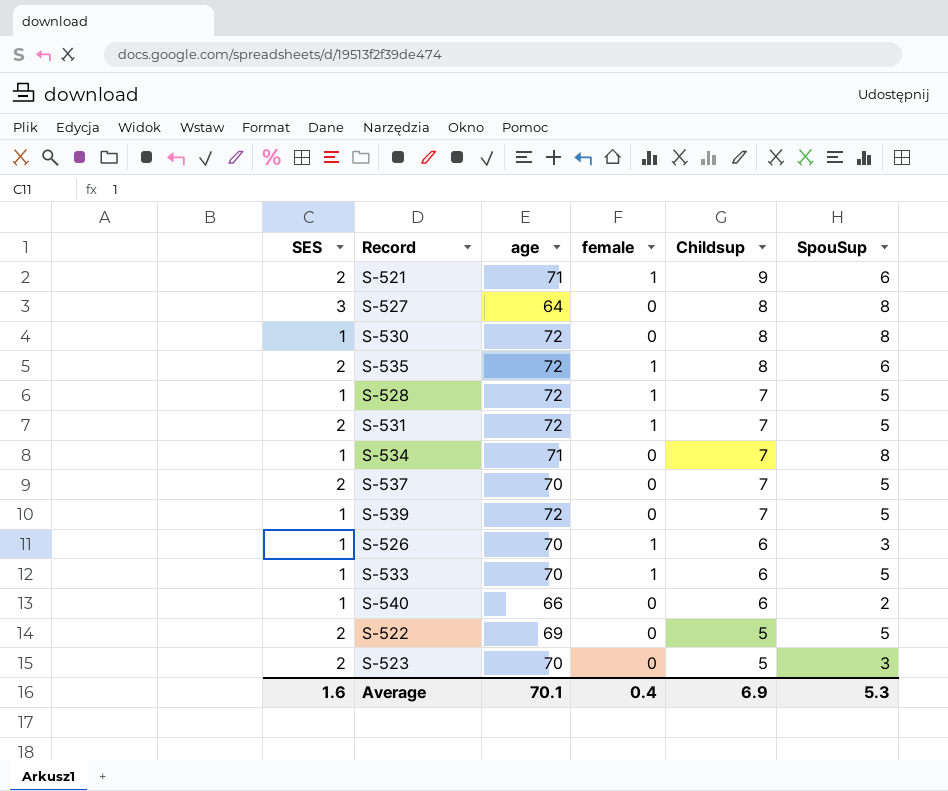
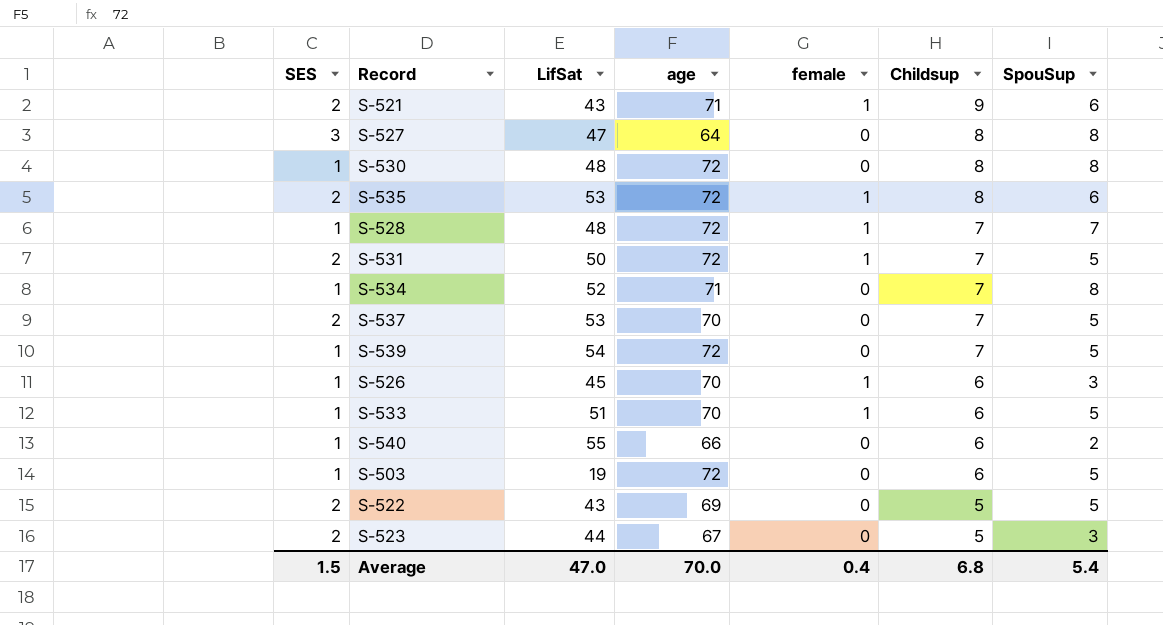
column LifSat | position: none -> 3
S-528 | SpouSup: 5 -> 7
row S-503: none -> 1 | 19 | 72 | 0 | 6 | 5
S-523 | age: 70 -> 67
Average | SES: 1.6 -> 1.5
Average | age: 70.1 -> 70.0
Average | Childsup: 6.9 -> 6.8
Average | SpouSup: 5.3 -> 5.4

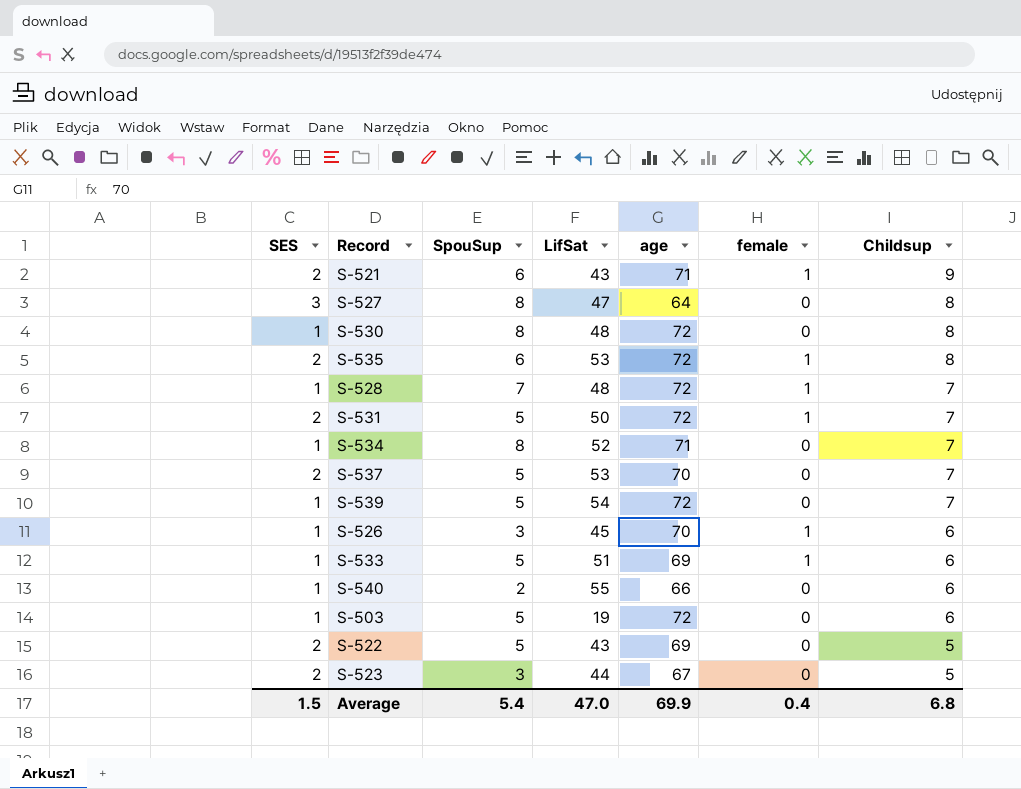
column SpouSup | position: 7 -> 3
S-533 | age: 70 -> 69
Average | age: 70.0 -> 69.9

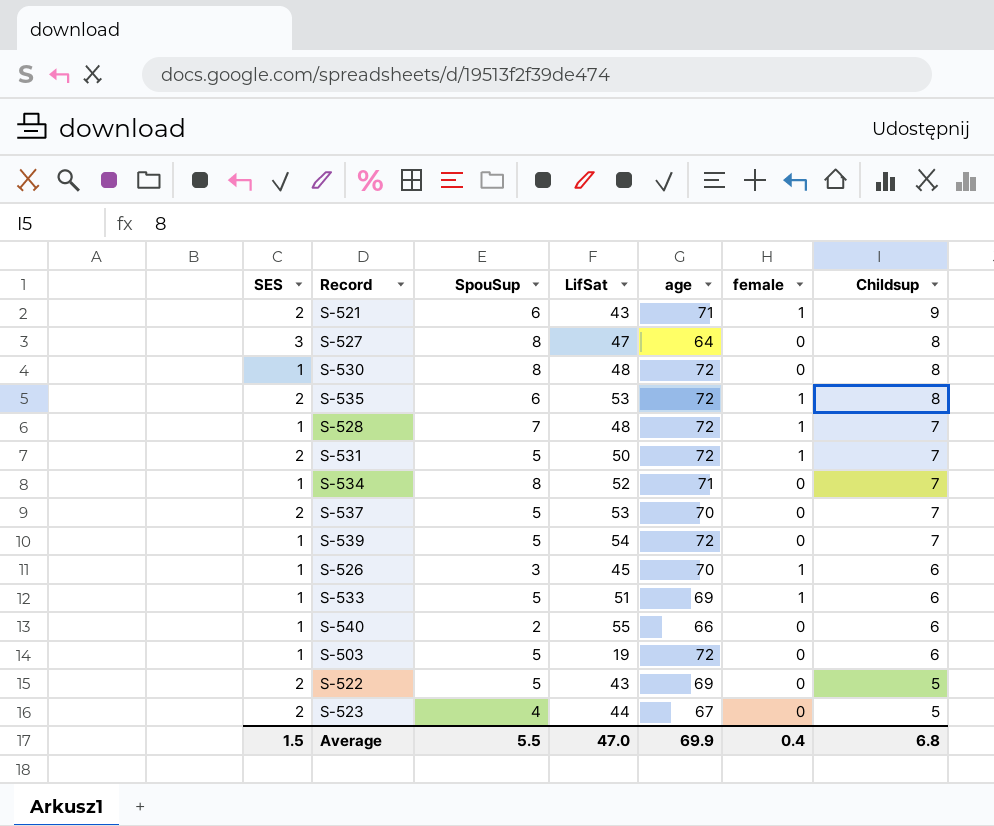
S-523 | SpouSup: 3 -> 4
Average | SpouSup: 5.4 -> 5.5

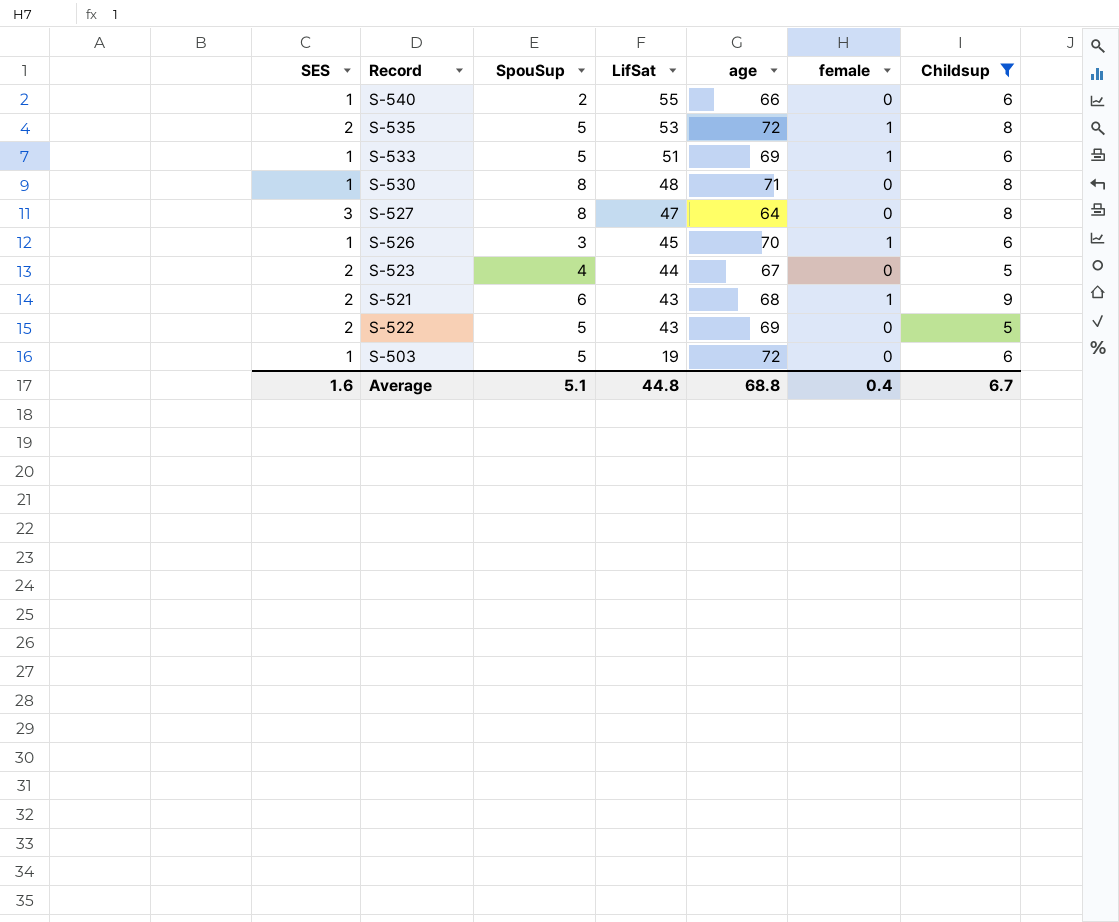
filter: none -> Childsup != 7
row order: Childsup descending -> LifSat descending
S-535 | SpouSup: 6 -> 5
S-530 | age: 72 -> 71
S-521 | age: 71 -> 68
Average | SES: 1.5 -> 1.6
Average | SpouSup: 5.5 -> 5.1
Average | LifSat: 47.0 -> 44.8
Average | age: 69.9 -> 68.8
Average | Childsup: 6.8 -> 6.7

